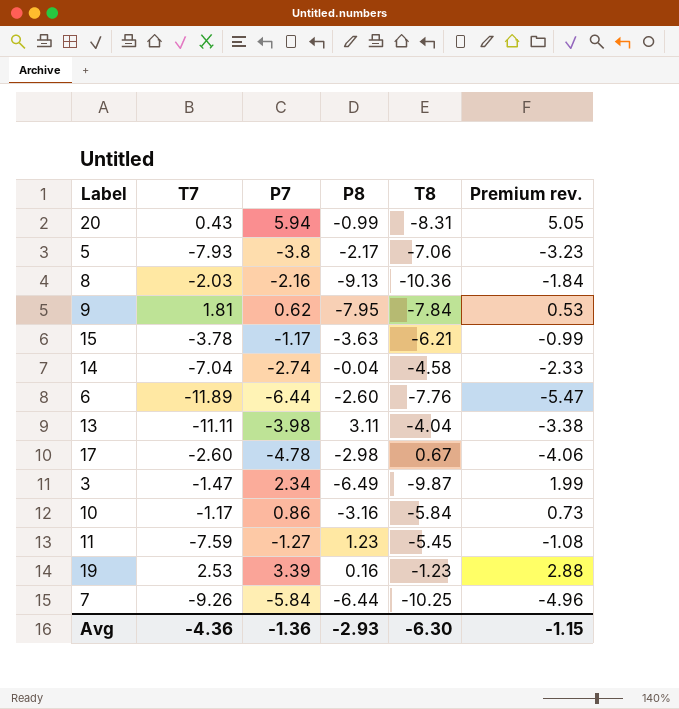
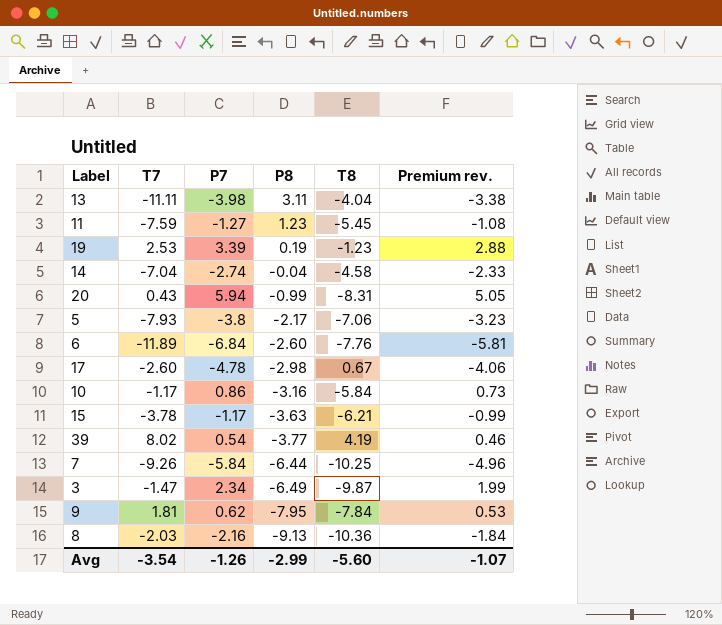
row order: none -> P8 descending
19 | P8: 0.16 -> 0.19
6 | P7: -6.44 -> -6.84
6 | Premium rev.: -5.47 -> -5.81
row 39: none -> 8.02 | 0.54 | -3.77 | 4.19 | 0.46
Avg | T7: -4.36 -> -3.54
Avg | P7: -1.36 -> -1.26
Avg | P8: -2.93 -> -2.99
Avg | T8: -6.30 -> -5.60
Avg | Premium rev.: -1.15 -> -1.07

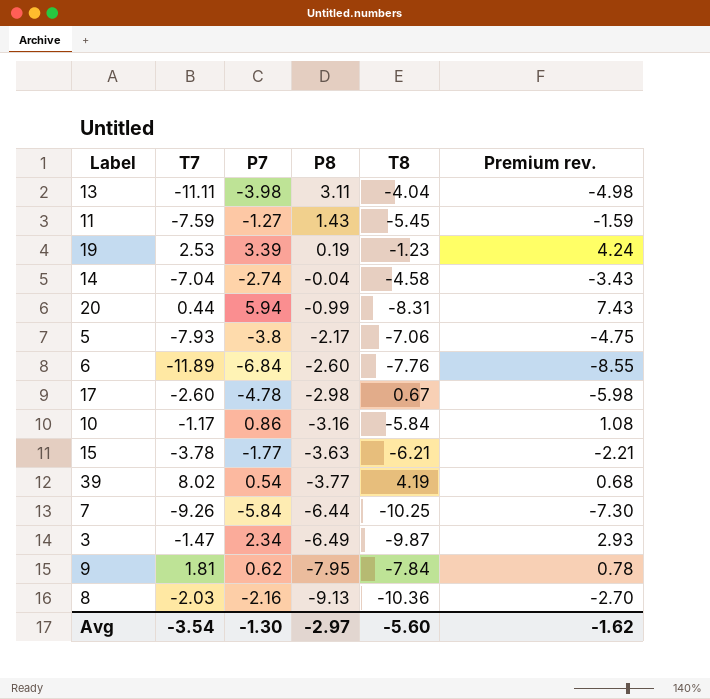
column Premium rev. | formula: [P7] * 0.85 -> [P7] * 1.25
11 | P8: 1.23 -> 1.43
20 | T7: 0.43 -> 0.44
15 | P7: -1.17 -> -1.77
Avg | P7: -1.26 -> -1.30
Avg | P8: -2.99 -> -2.97
Avg | Premium rev.: -1.07 -> -1.62

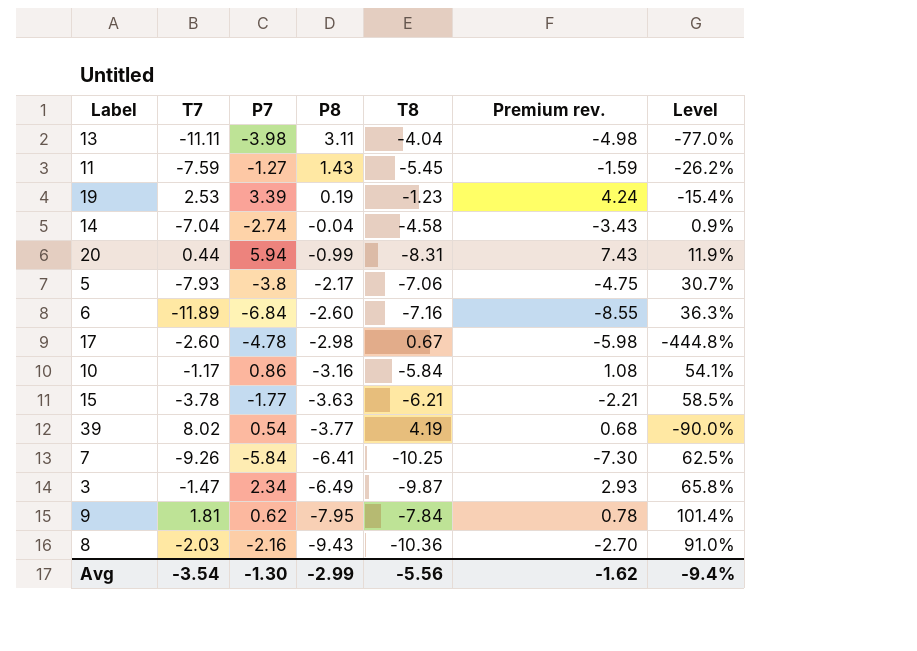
column Level | formula: none -> [P8] / [T8]
6 | T8: -7.76 -> -7.16
7 | P8: -6.44 -> -6.41
8 | P8: -9.13 -> -9.43
Avg | P8: -2.97 -> -2.99
Avg | T8: -5.60 -> -5.56

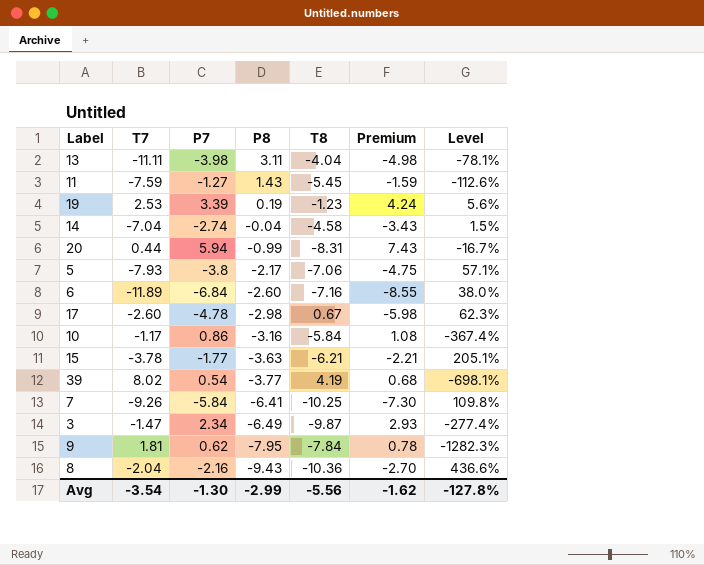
column name: Premium rev. -> Premium
column Level | formula: [P8] / [T8] -> [P8] / [P7]
8 | T7: -2.03 -> -2.04
Avg | Level: -9.4% -> -127.8%

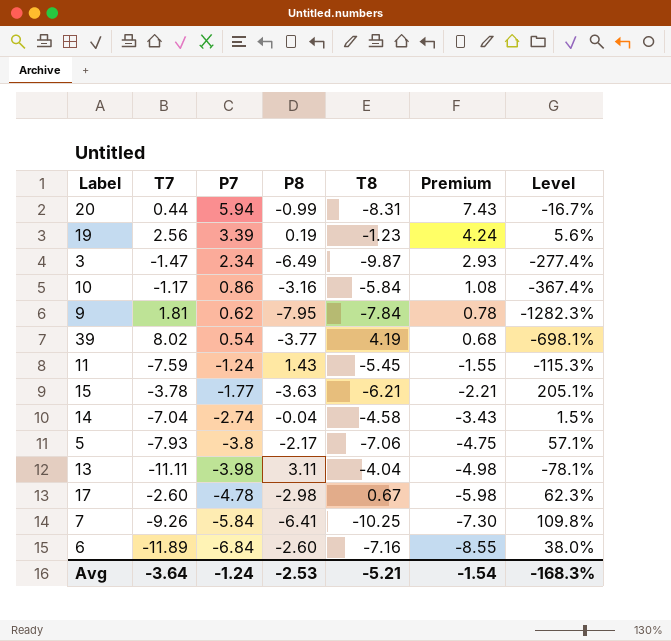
row order: P8 descending -> P7 descending
row 8: -2.04 | -2.16 | -9.43 | -10.36 | -2.70 | 436.6% -> none
19 | T7: 2.53 -> 2.56
11 | P7: -1.27 -> -1.24
11 | Premium: -1.59 -> -1.55
11 | Level: -112.6% -> -115.3%
Avg | T7: -3.54 -> -3.64
Avg | P7: -1.30 -> -1.24
Avg | P8: -2.99 -> -2.53
Avg | T8: -5.56 -> -5.21
Avg | Premium: -1.62 -> -1.54
Avg | Level: -127.8% -> -168.3%

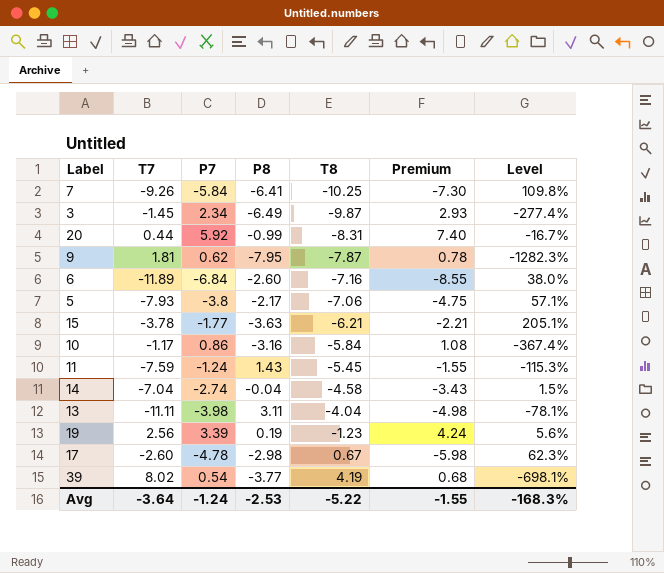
row order: P7 descending -> T8 ascending
3 | T7: -1.47 -> -1.45
20 | P7: 5.94 -> 5.92
20 | Premium: 7.43 -> 7.40
9 | T8: -7.84 -> -7.87
Avg | T8: -5.21 -> -5.22
Avg | Premium: -1.54 -> -1.55

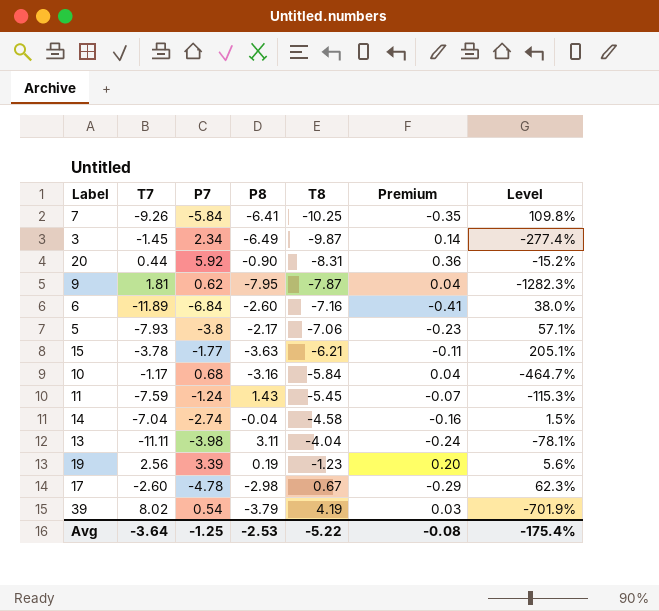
column Premium | formula: [P7] * 1.25 -> [P7] * 0.06
20 | P8: -0.99 -> -0.90
20 | Level: -16.7% -> -15.2%
10 | P7: 0.86 -> 0.68
10 | Level: -367.4% -> -464.7%
39 | P8: -3.77 -> -3.79
39 | Level: -698.1% -> -701.9%
Avg | P7: -1.24 -> -1.25
Avg | Premium: -1.55 -> -0.08
Avg | Level: -168.3% -> -175.4%

